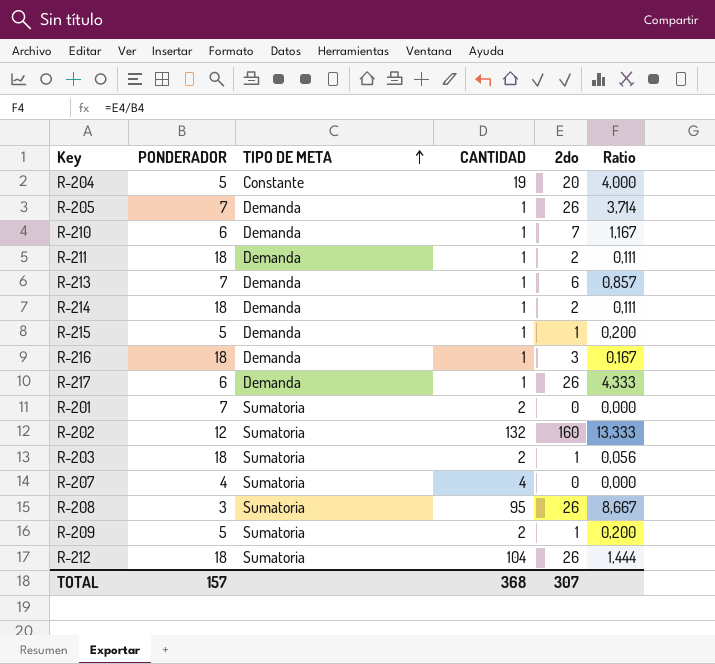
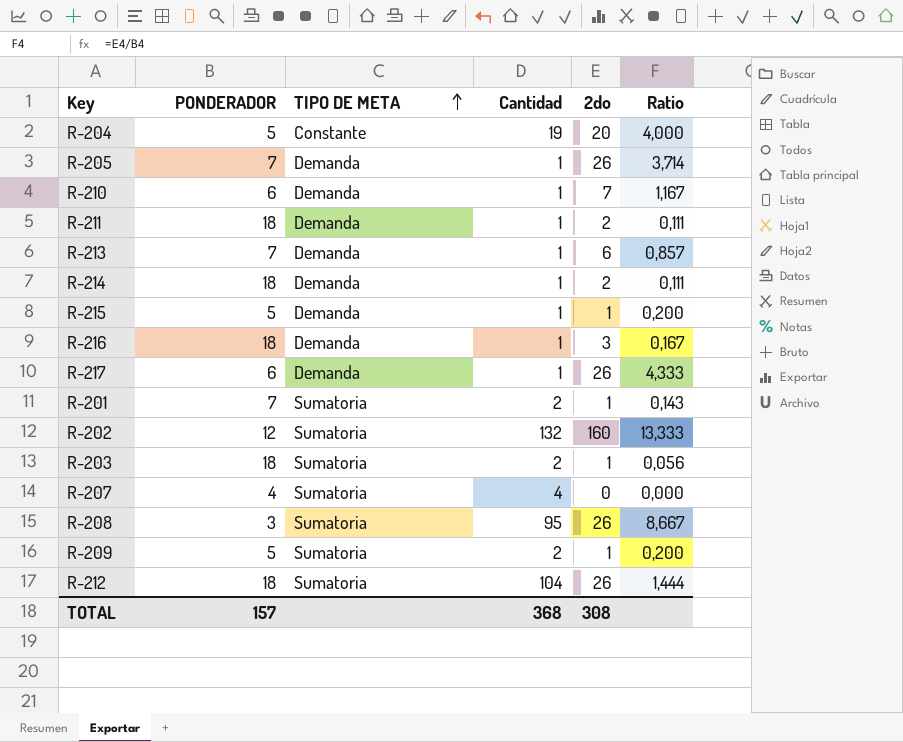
column name: CANTIDAD -> Cantidad
R-201 | 2do: 0 -> 1
R-201 | Ratio: 0,000 -> 0,143
TOTAL | 2do: 307 -> 308

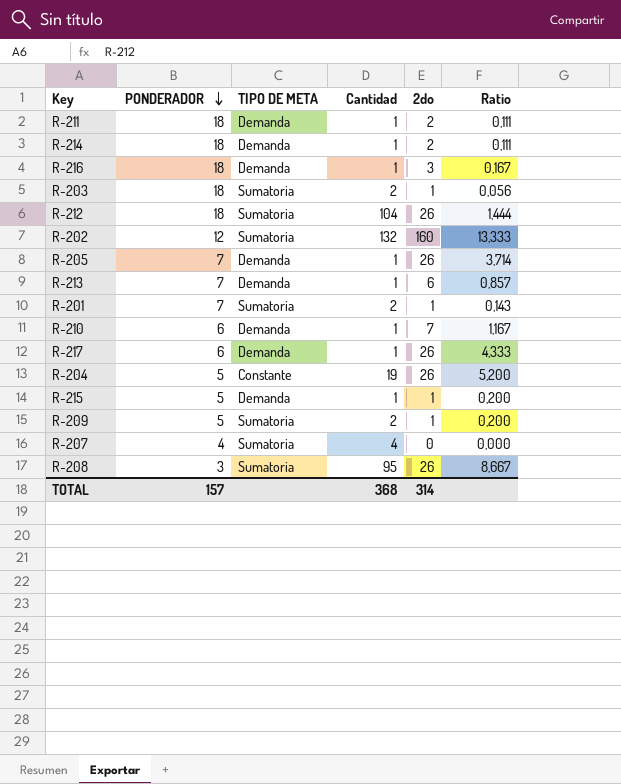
row order: TIPO DE META ascending -> PONDERADOR descending
R-204 | 2do: 20 -> 26
R-204 | Ratio: 4,000 -> 5,200
TOTAL | 2do: 308 -> 314

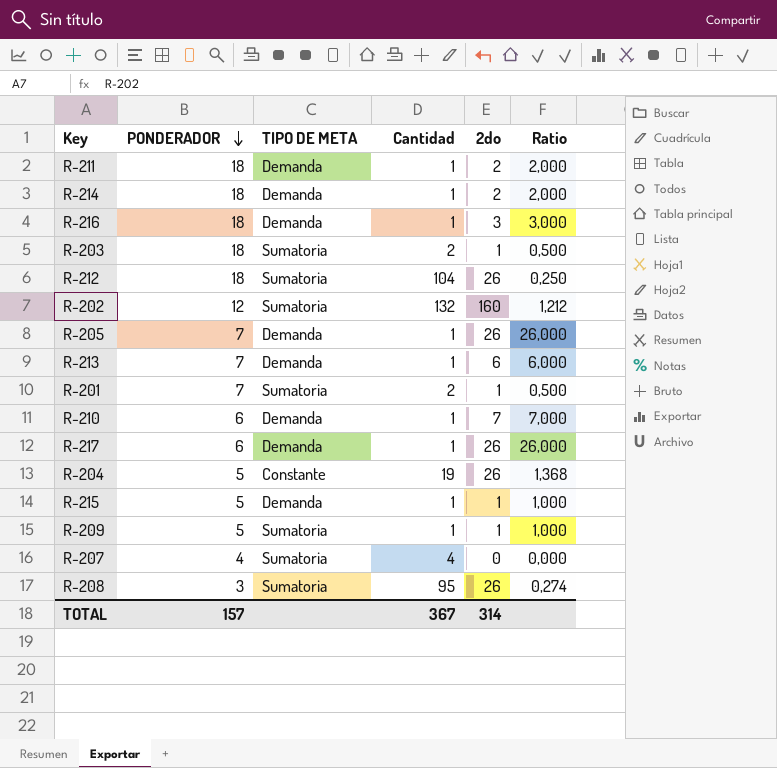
column Ratio | formula: [2do] / [PONDERADOR] -> [2do] / [Cantidad]
R-209 | Cantidad: 2 -> 1
TOTAL | Cantidad: 368 -> 367

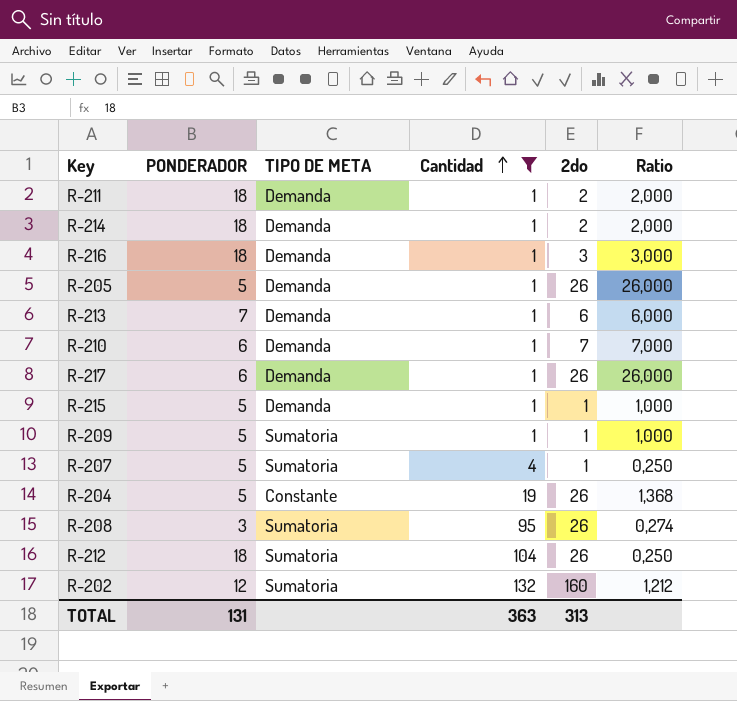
filter: none -> Cantidad != 2
row order: PONDERADOR descending -> Cantidad ascending
R-205 | PONDERADOR: 7 -> 5
R-207 | PONDERADOR: 4 -> 5
R-207 | 2do: 0 -> 1
R-207 | Ratio: 0,000 -> 0,250
TOTAL | PONDERADOR: 157 -> 131
TOTAL | Cantidad: 367 -> 363
TOTAL | 2do: 314 -> 313

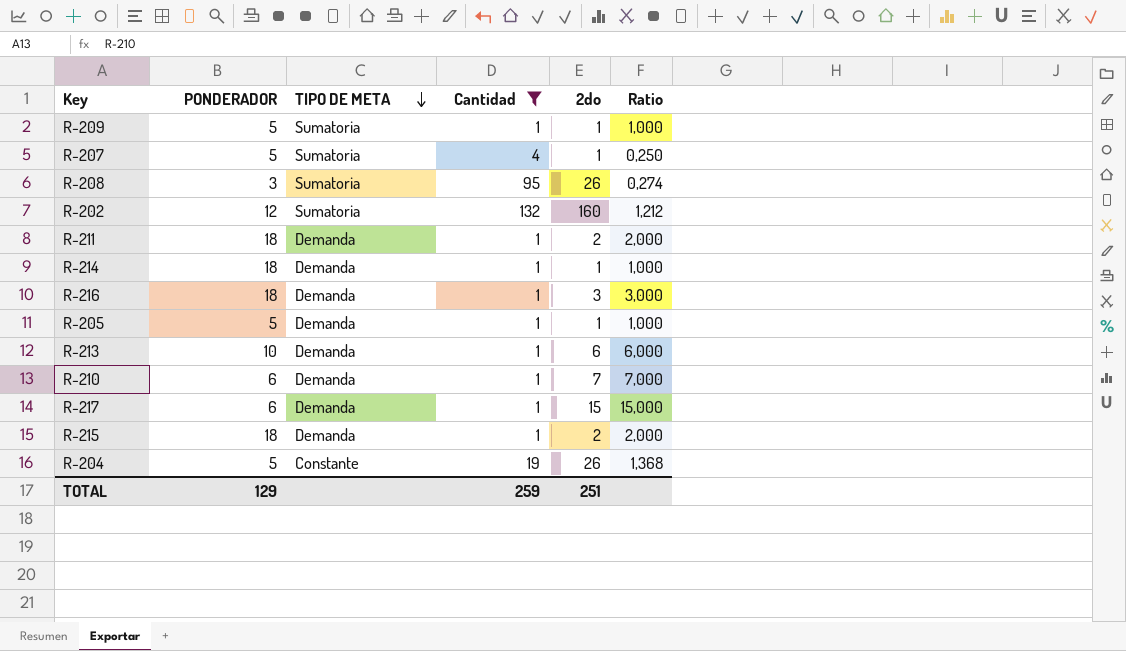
row order: Cantidad ascending -> TIPO DE META descending
row R-212: 18 | Sumatoria | 104 | 26 | 0,250 -> none
R-214 | 2do: 2 -> 1
R-214 | Ratio: 2,000 -> 1,000
R-205 | 2do: 26 -> 1
R-205 | Ratio: 26,000 -> 1,000
R-213 | PONDERADOR: 7 -> 10
R-217 | 2do: 26 -> 15
R-217 | Ratio: 26,000 -> 15,000
R-215 | PONDERADOR: 5 -> 18
R-215 | 2do: 1 -> 2
R-215 | Ratio: 1,000 -> 2,000
TOTAL | PONDERADOR: 131 -> 129
TOTAL | Cantidad: 363 -> 259
TOTAL | 2do: 313 -> 251

